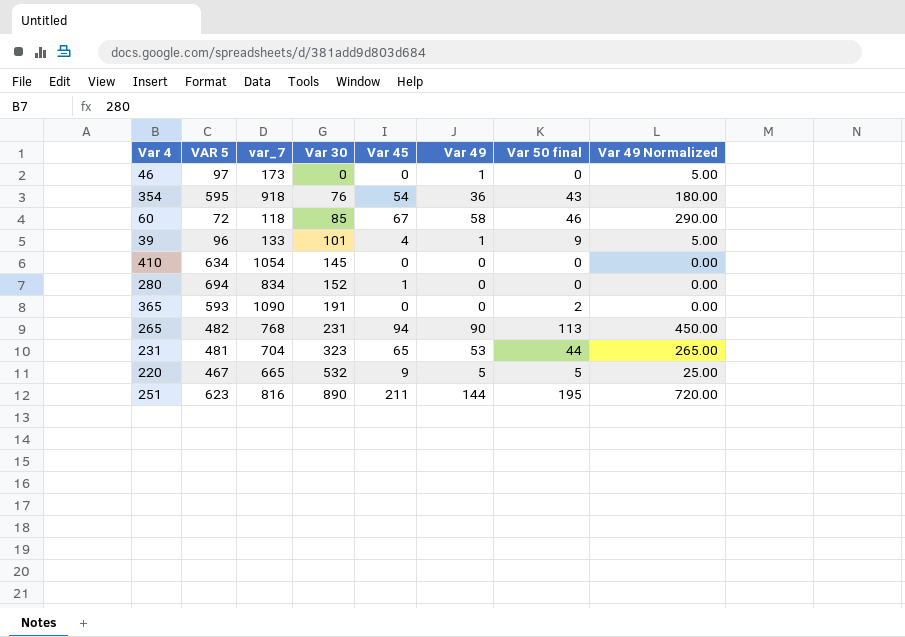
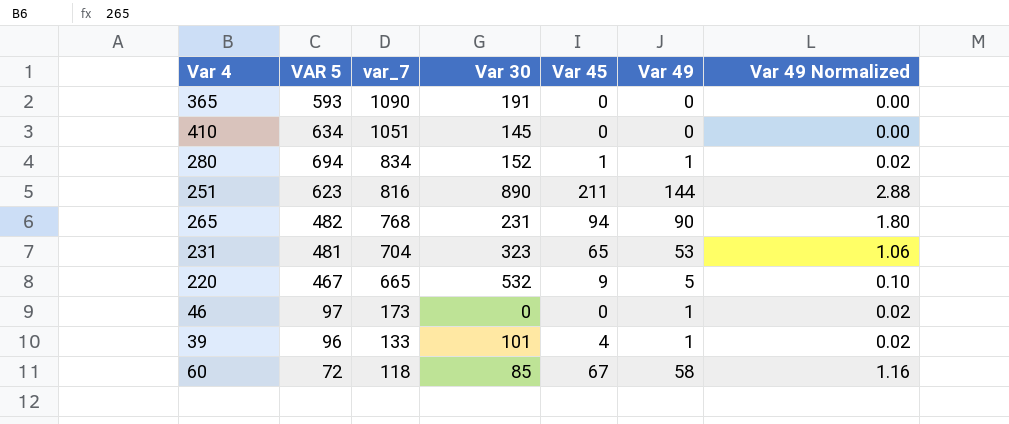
row order: Var 30 ascending -> var_7 descending
column Var 50 final | position: 7 -> none
column Var 49 Normalized | formula: [Var 49] * 5 -> [Var 49] * 0.02
row 354: 595 | 918 | 76 | 54 | 36 | 43 | 180.00 -> none
410 | var_7: 1054 -> 1051
280 | Var 49: 0 -> 1

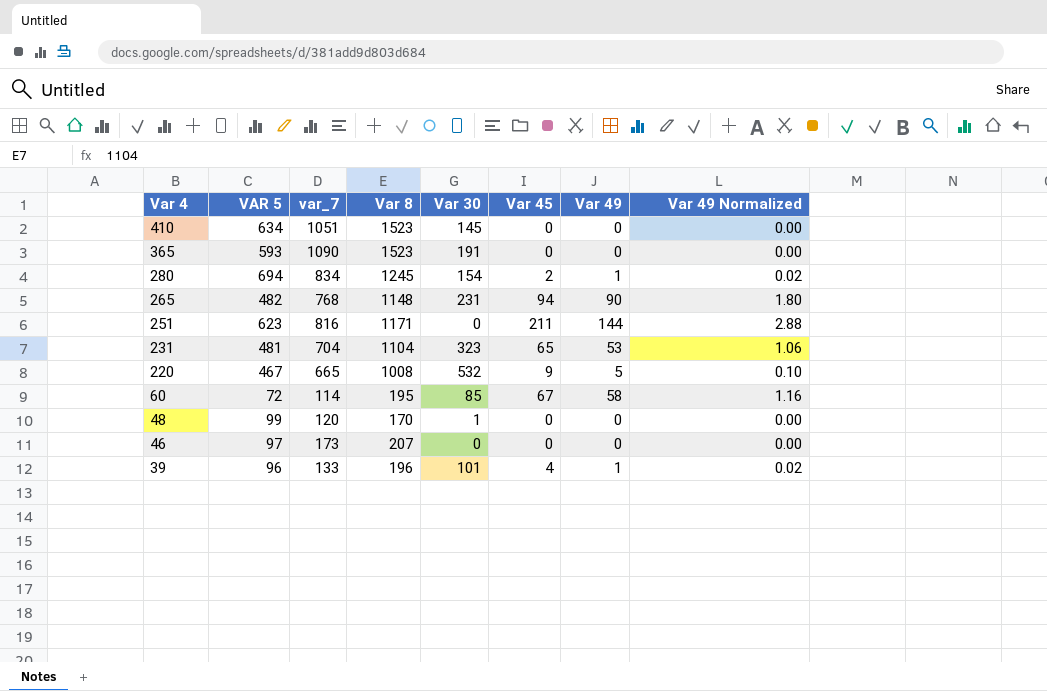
row order: var_7 descending -> Var 4 descending
column Var 8 | position: none -> 4
280 | Var 30: 152 -> 154
280 | Var 45: 1 -> 2
251 | Var 30: 890 -> 0
60 | var_7: 118 -> 114
row 48: none -> 99 | 120 | 170 | 1 | 0 | 0 | 0.00
46 | Var 49: 1 -> 0
46 | Var 49 Normalized: 0.02 -> 0.00

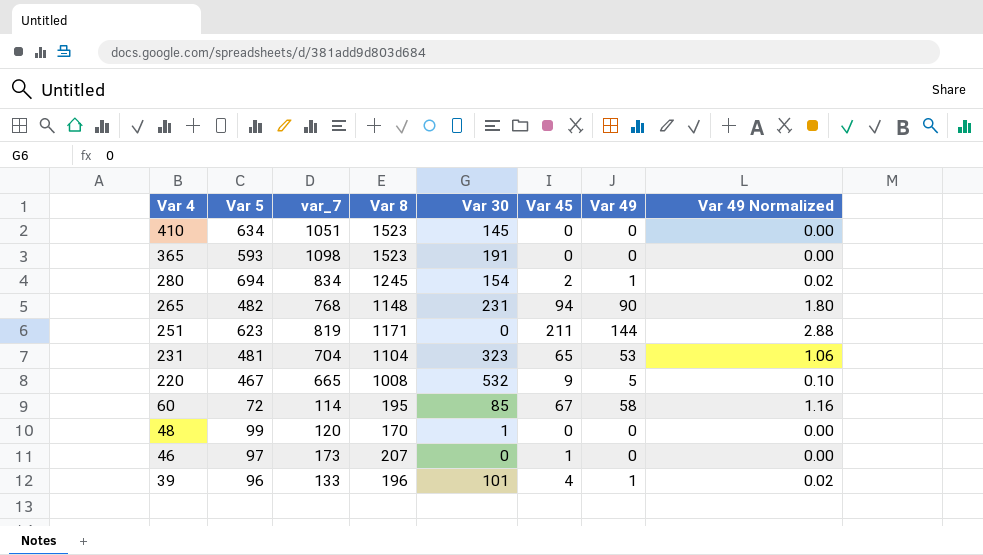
column name: VAR 5 -> Var 5
365 | var_7: 1090 -> 1098
251 | var_7: 816 -> 819
46 | Var 45: 0 -> 1

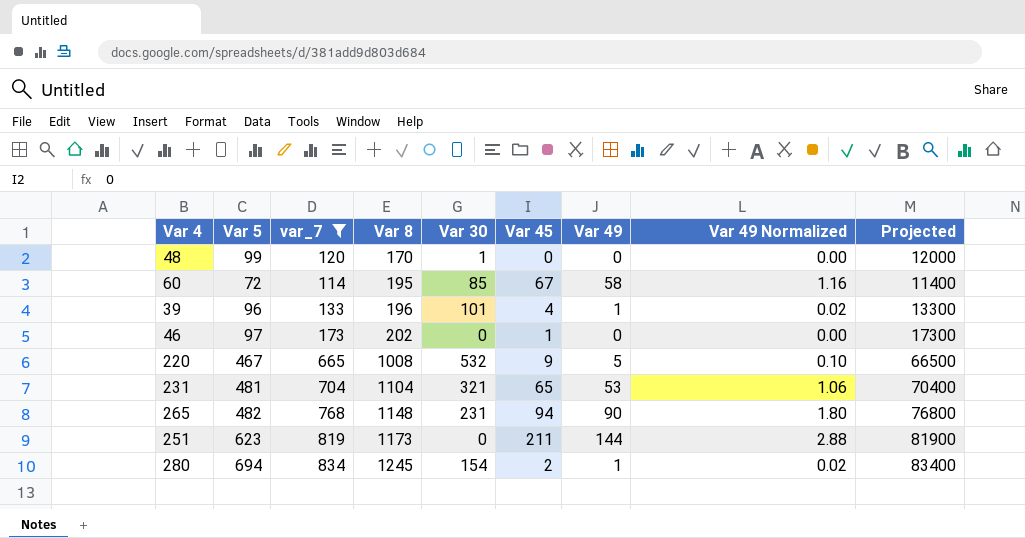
filter: none -> var_7 <= 834
row order: Var 4 descending -> Var 8 ascending
column Projected | formula: none -> [var_7] * 100
46 | Var 8: 207 -> 202
231 | Var 30: 323 -> 321
251 | Var 8: 1171 -> 1173

